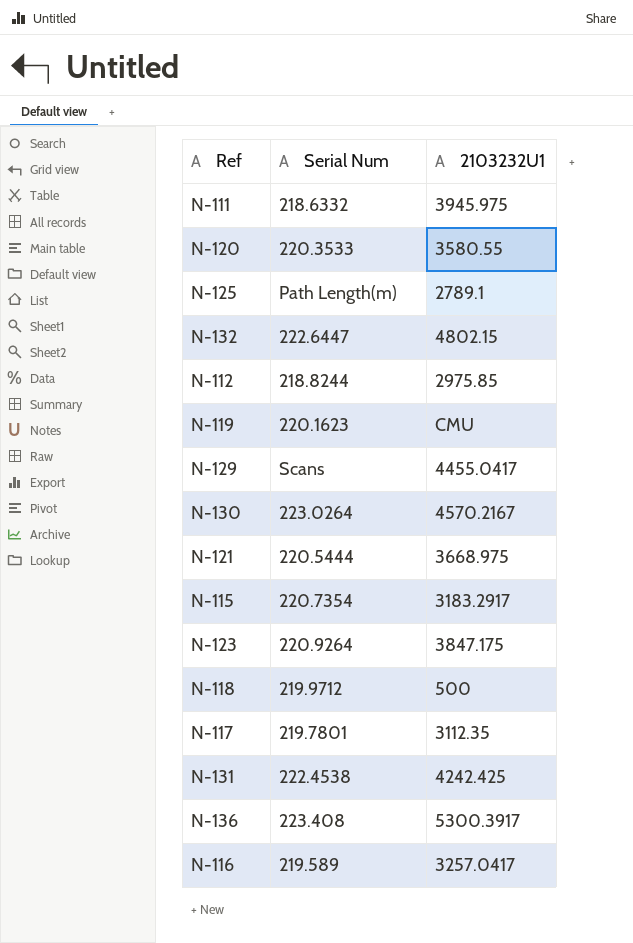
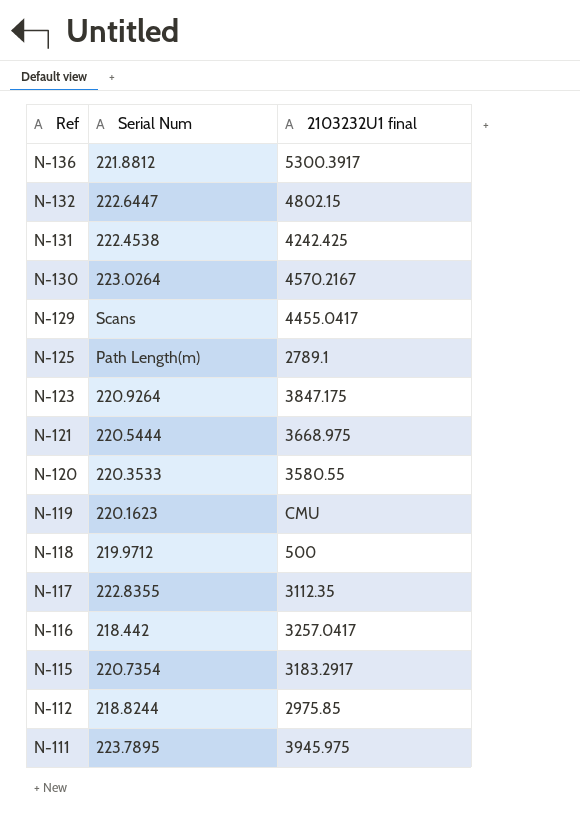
row order: none -> Ref descending
column name: 2103232U1 -> 2103232U1 final
N-136 | Serial Num: 223.408 -> 221.8812
N-117 | Serial Num: 219.7801 -> 222.8355
N-116 | Serial Num: 219.589 -> 218.442
N-111 | Serial Num: 218.6332 -> 223.7895

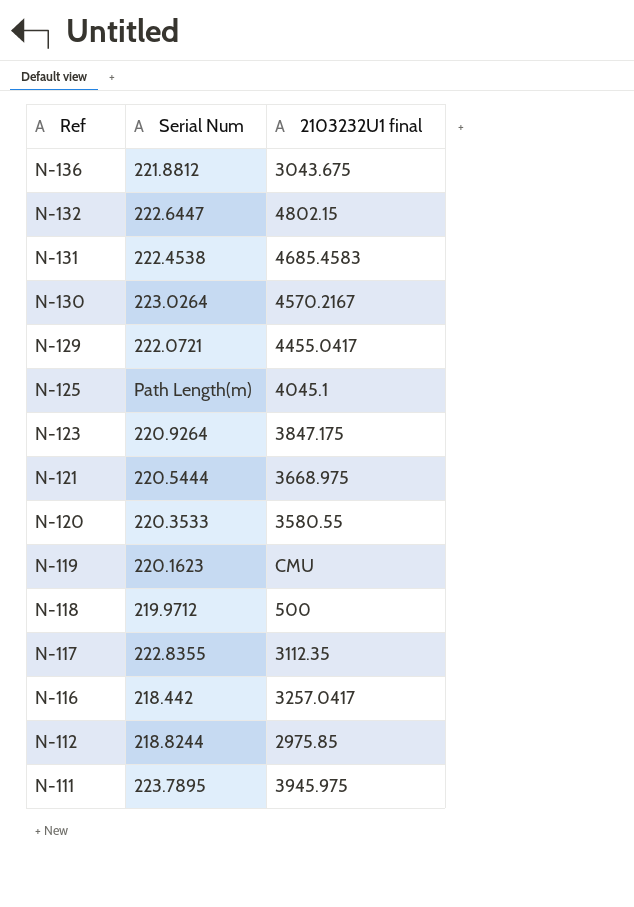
row N-115: 220.7354 | 3183.2917 -> none
N-136 | 2103232U1 final: 5300.3917 -> 3043.675
N-131 | 2103232U1 final: 4242.425 -> 4685.4583
N-129 | Serial Num: Scans -> 222.0721
N-125 | 2103232U1 final: 2789.1 -> 4045.1

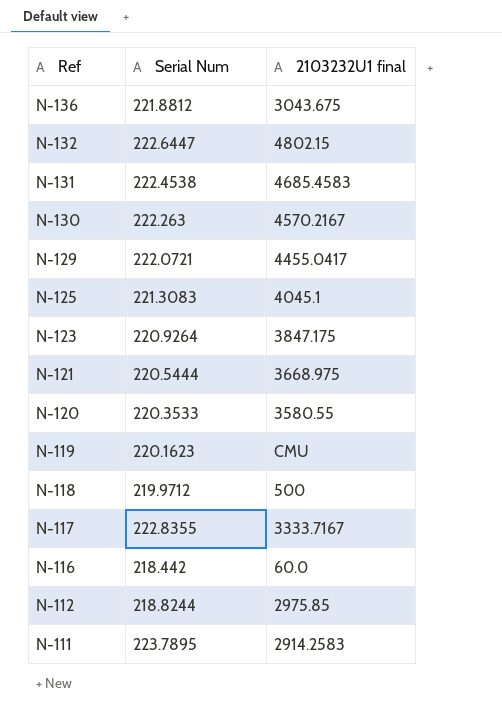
N-130 | Serial Num: 223.0264 -> 222.263
N-125 | Serial Num: Path Length(m) -> 221.3083
N-117 | 2103232U1 final: 3112.35 -> 3333.7167
N-116 | 2103232U1 final: 3257.0417 -> 60.0
N-111 | 2103232U1 final: 3945.975 -> 2914.2583

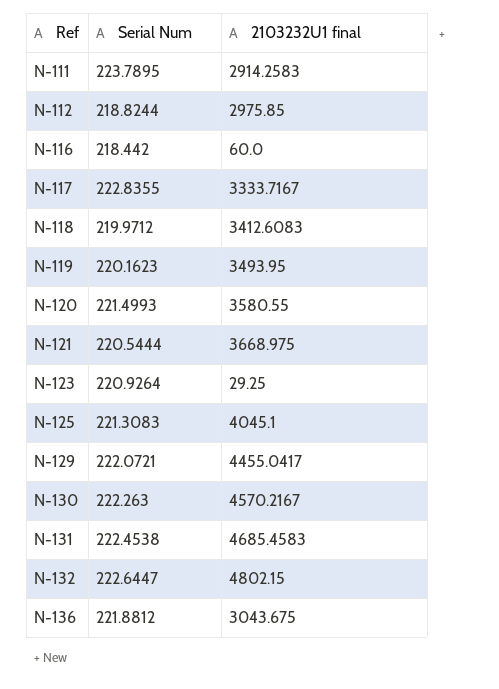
row order: Ref descending -> Ref ascending
N-118 | 2103232U1 final: 500 -> 3412.6083
N-119 | 2103232U1 final: CMU -> 3493.95
N-120 | Serial Num: 220.3533 -> 221.4993
N-123 | 2103232U1 final: 3847.175 -> 29.25

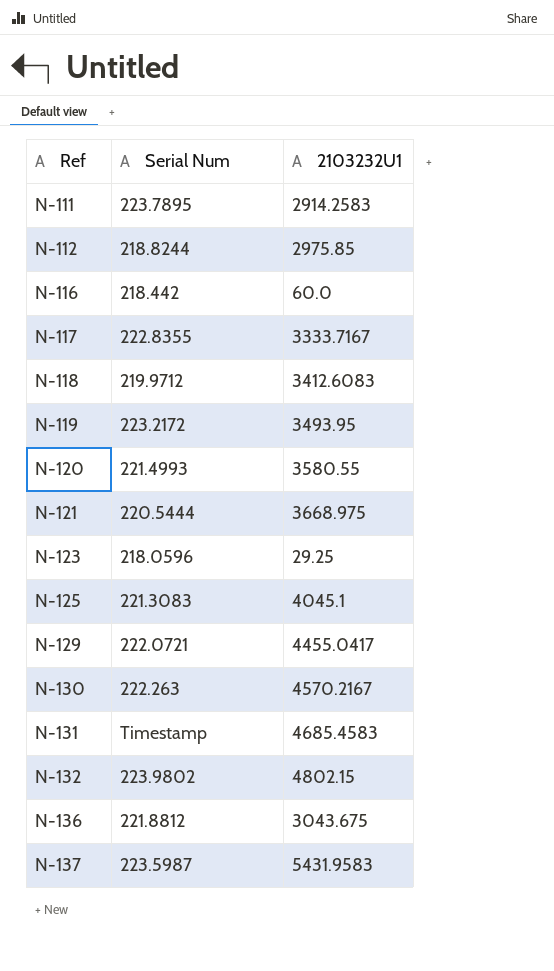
column name: 2103232U1 final -> 2103232U1
N-119 | Serial Num: 220.1623 -> 223.2172
N-123 | Serial Num: 220.9264 -> 218.0596
N-131 | Serial Num: 222.4538 -> Timestamp
N-132 | Serial Num: 222.6447 -> 223.9802
row N-137: none -> 223.5987 | 5431.9583

